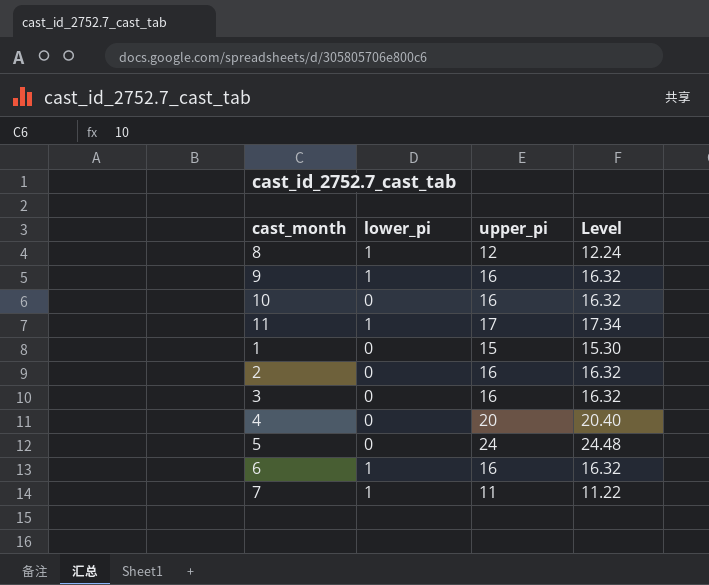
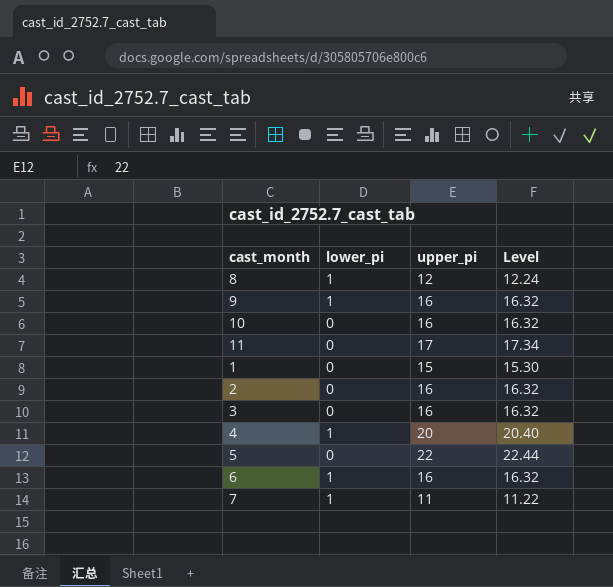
11 | lower_pi: 1 -> 0
4 | lower_pi: 0 -> 1
5 | upper_pi: 24 -> 22
5 | Level: 24.48 -> 22.44

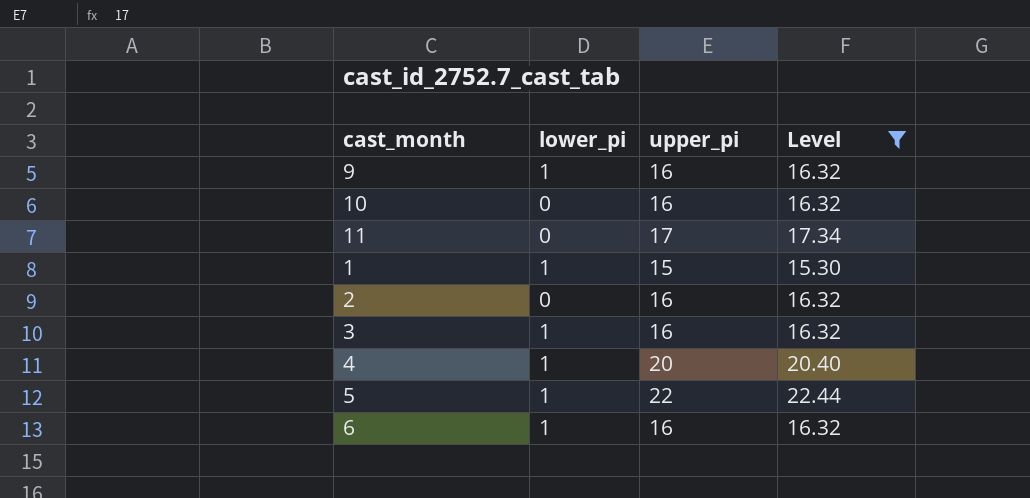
filter: none -> Level >= 15.30
1 | lower_pi: 0 -> 1
3 | lower_pi: 0 -> 1
5 | lower_pi: 0 -> 1

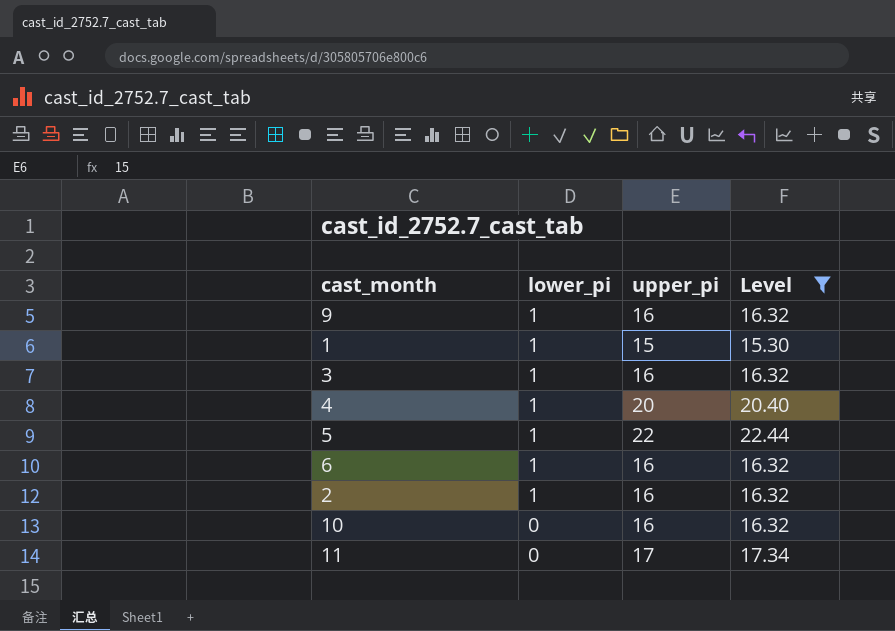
row order: none -> lower_pi descending
2 | lower_pi: 0 -> 1

